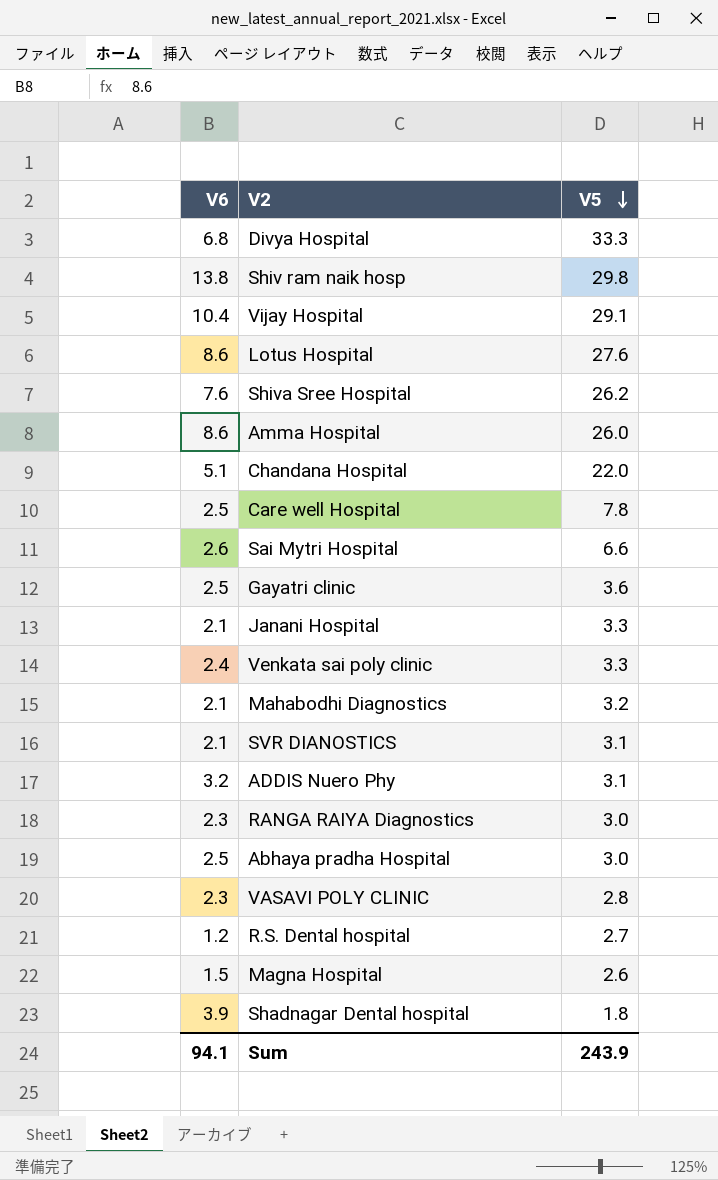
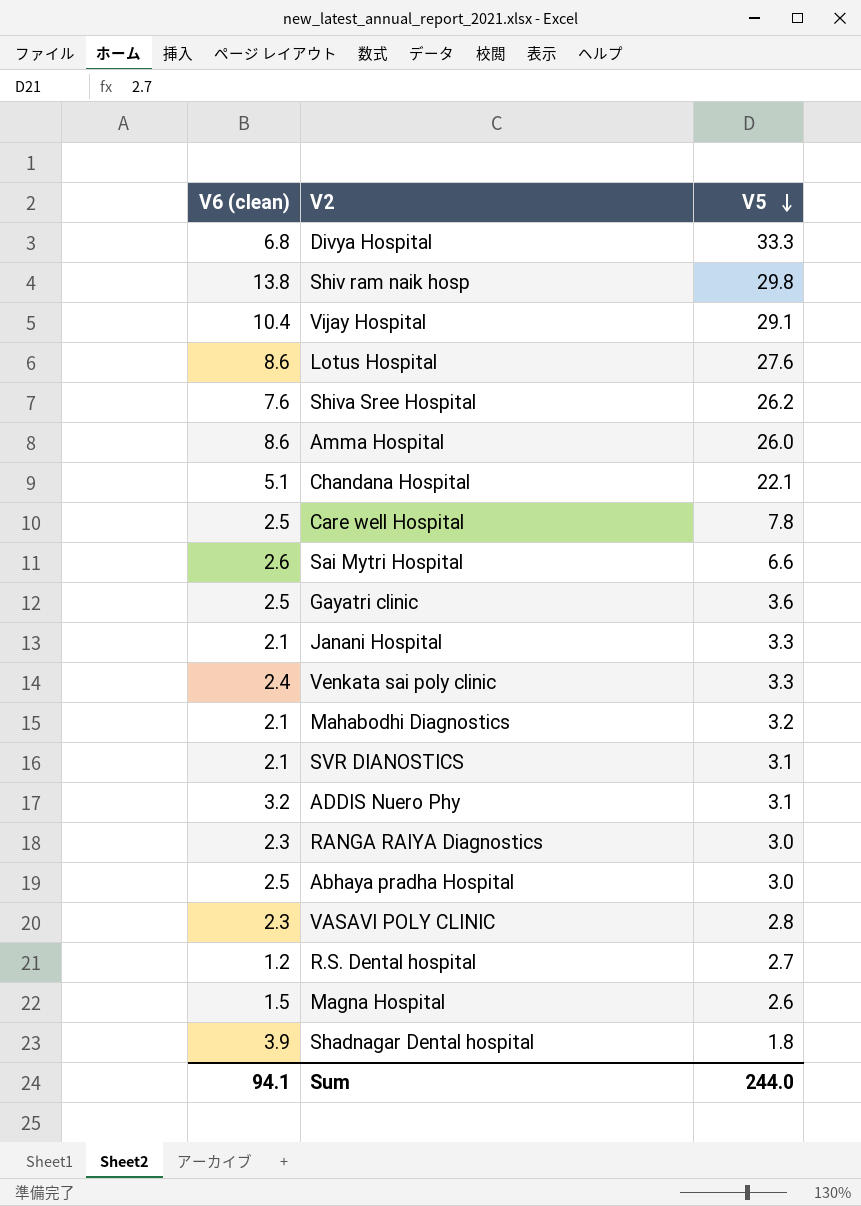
column name: V6 -> V6 (clean)
Chandana Hospital | V5: 22.0 -> 22.1
Sum | V5: 243.9 -> 244.0

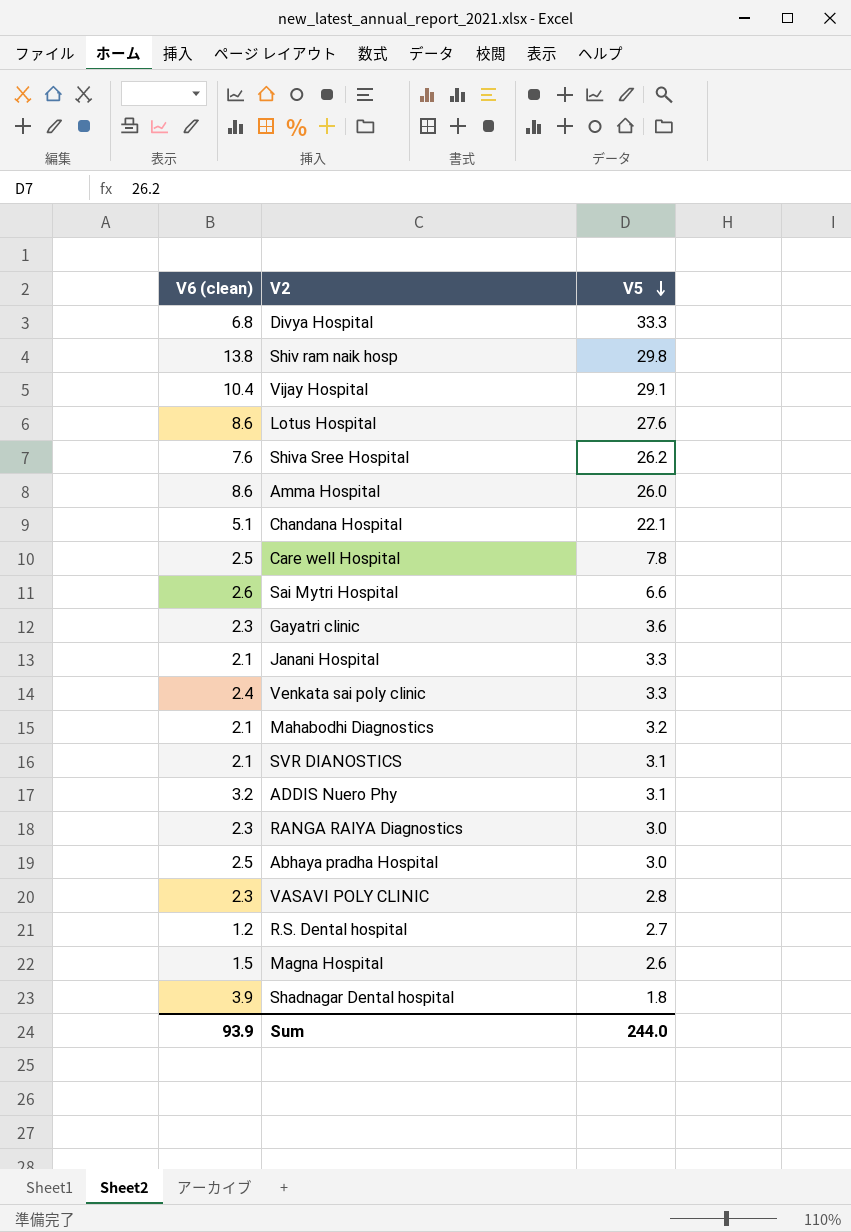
Gayatri clinic | V6 (clean): 2.5 -> 2.3
Sum | V6 (clean): 94.1 -> 93.9

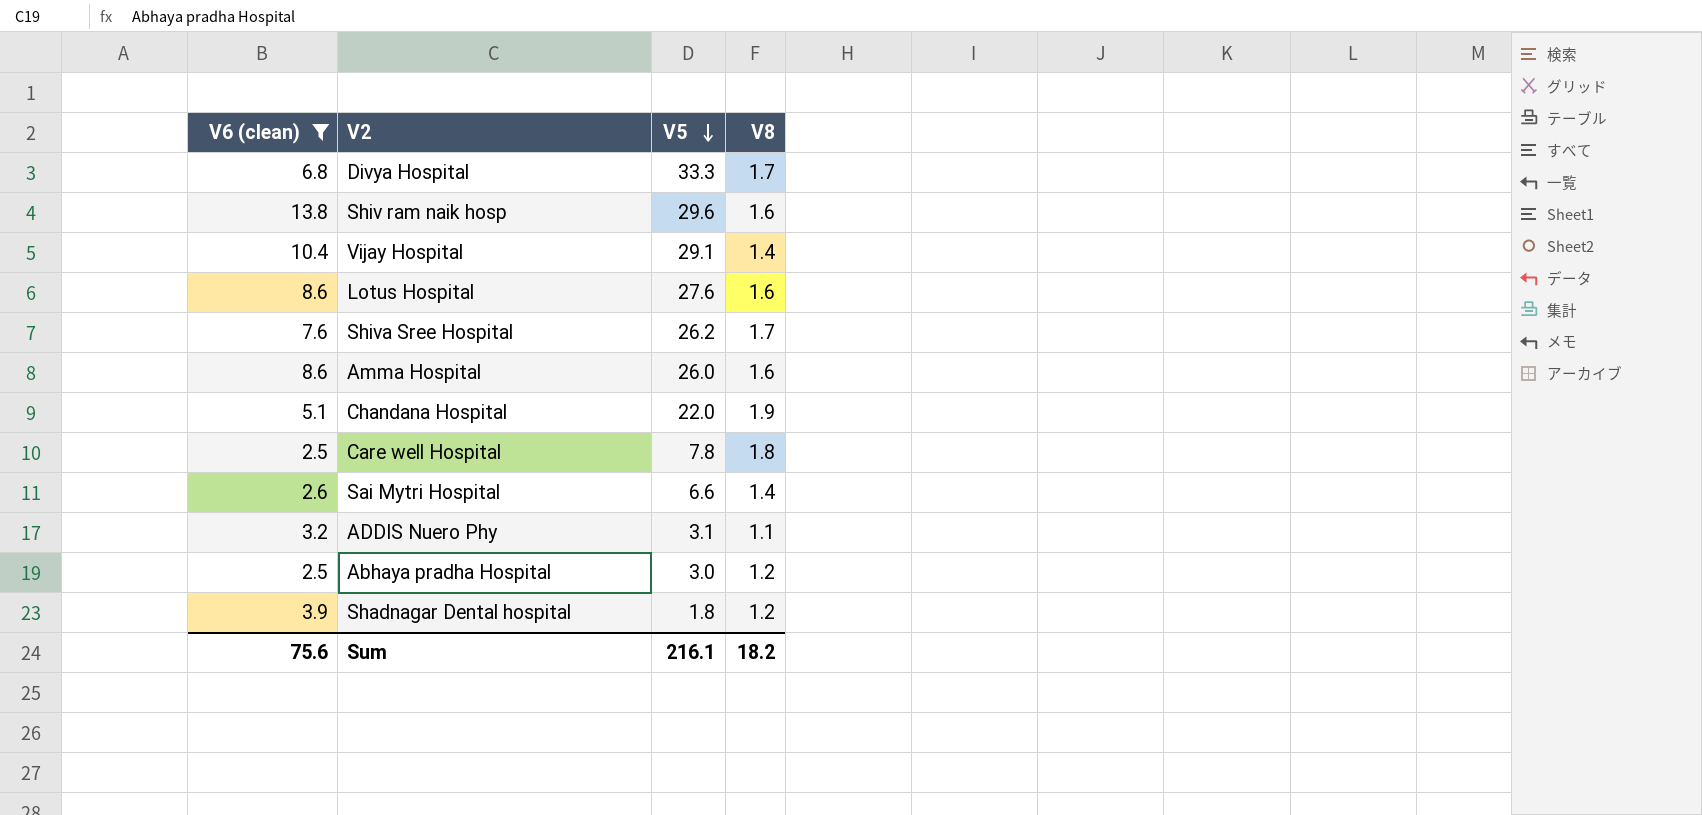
filter: none -> V6 (clean) >= 2.5
column V8 | position: none -> 4
Shiv ram naik hosp | V5: 29.8 -> 29.6
Chandana Hospital | V5: 22.1 -> 22.0
Sum | V6 (clean): 93.9 -> 75.6
Sum | V5: 244.0 -> 216.1

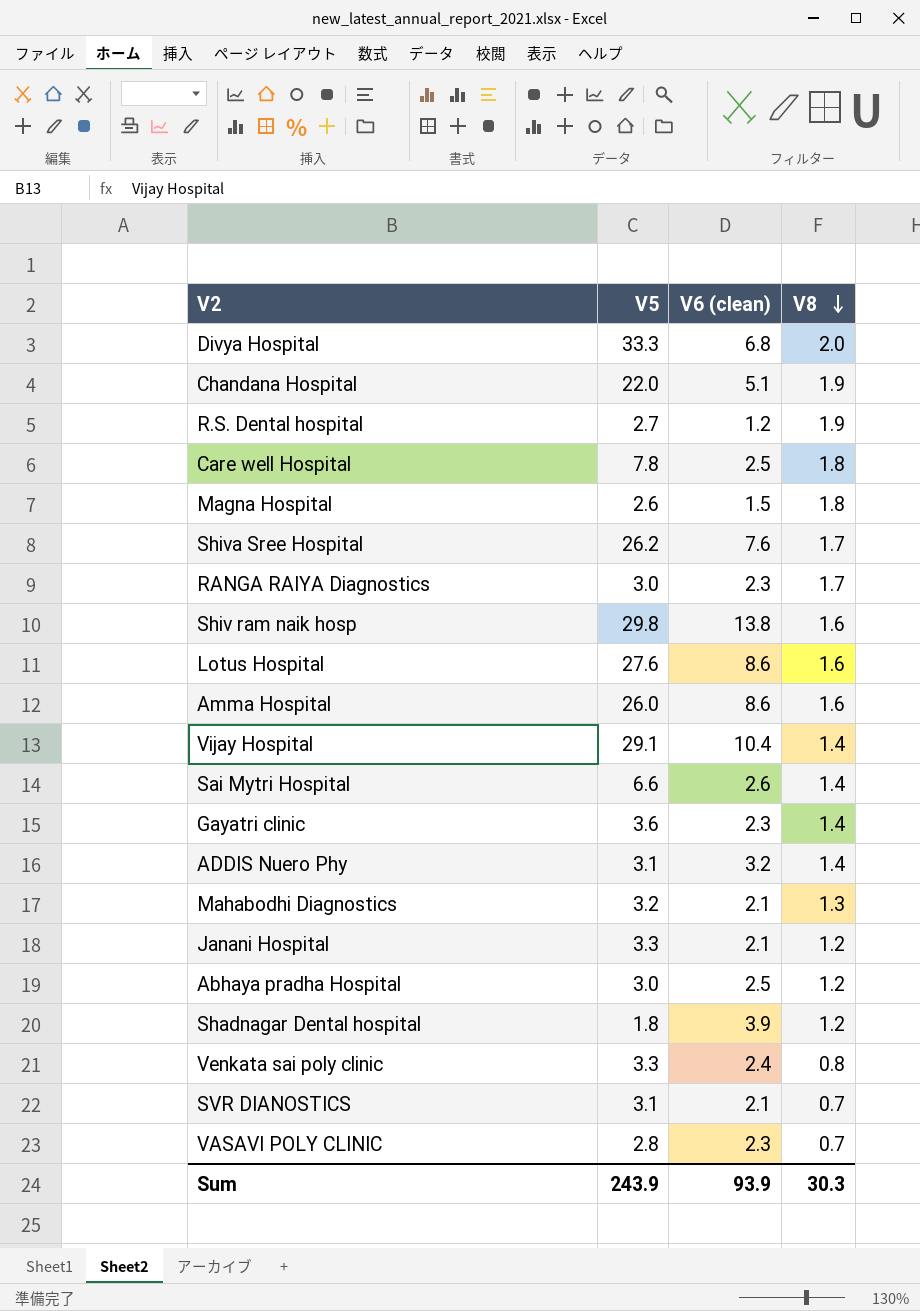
filter: V6 (clean) >= 2.5 -> none
row order: V5 descending -> V8 descending
column V6 (clean) | position: 1 -> 3
Divya Hospital | V8: 1.7 -> 2.0
Shiv ram naik hosp | V5: 29.6 -> 29.8
ADDIS Nuero Phy | V8: 1.1 -> 1.4
Sum | V5: 216.1 -> 243.9
Sum | V6 (clean): 75.6 -> 93.9
Sum | V8: 18.2 -> 30.3

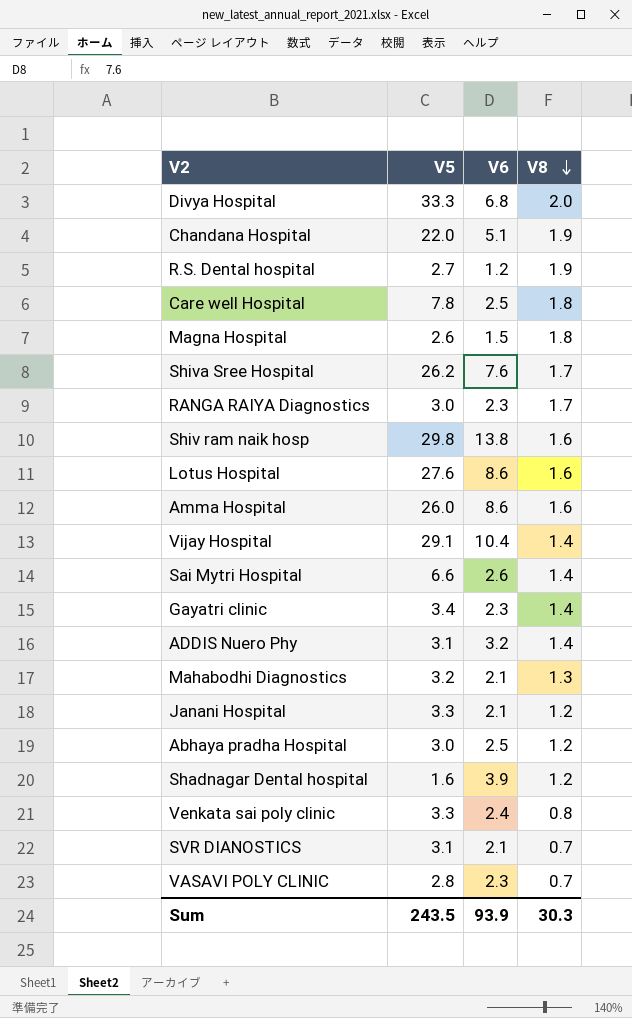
column name: V6 (clean) -> V6
Gayatri clinic | V5: 3.6 -> 3.4
Shadnagar Dental hospital | V5: 1.8 -> 1.6
Sum | V5: 243.9 -> 243.5

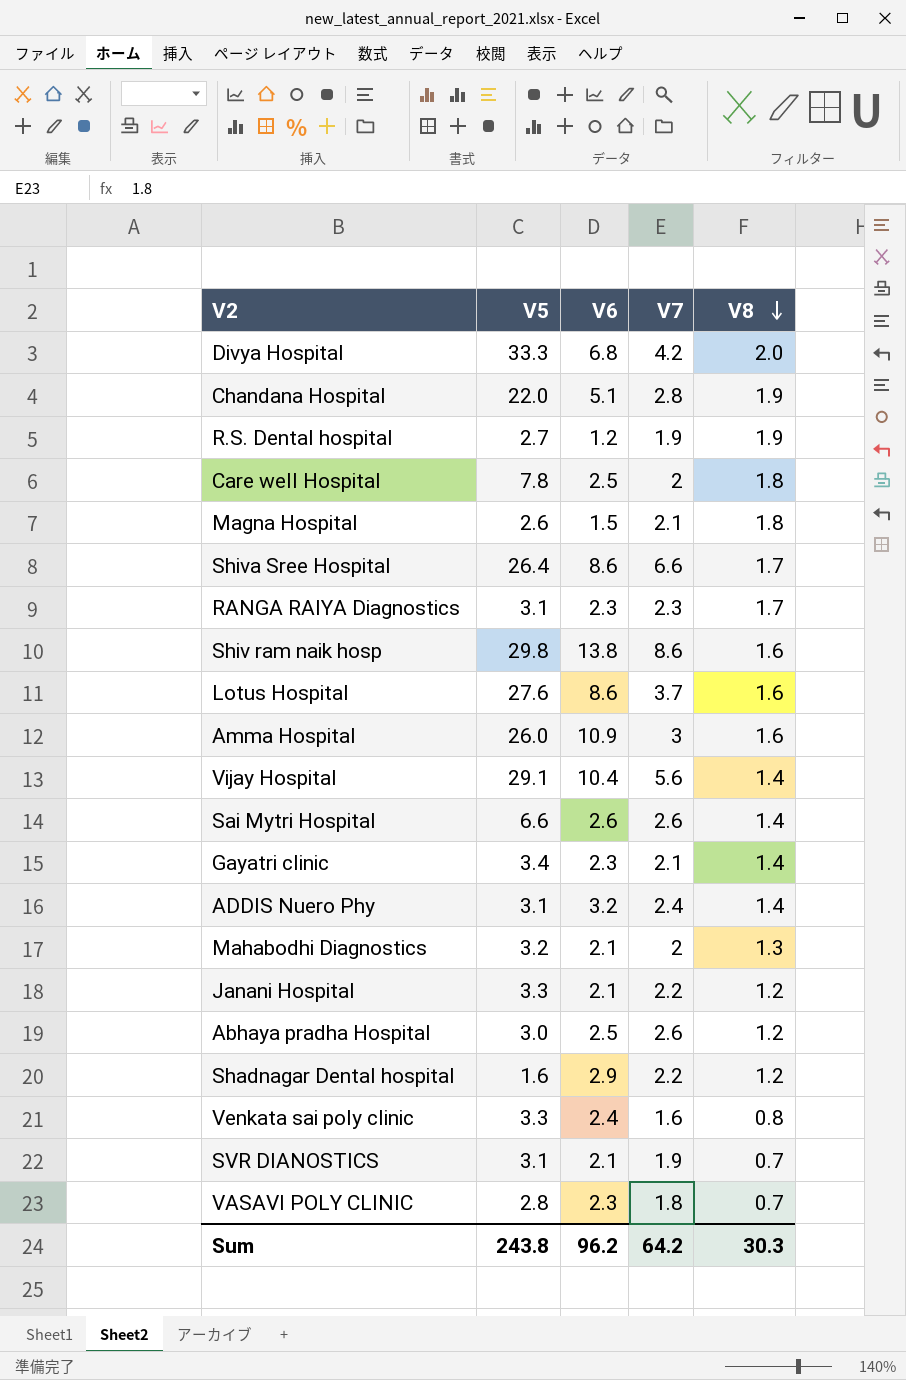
column V7 | position: none -> 4
Shiva Sree Hospital | V5: 26.2 -> 26.4
Shiva Sree Hospital | V6: 7.6 -> 8.6
RANGA RAIYA Diagnostics | V5: 3.0 -> 3.1
Amma Hospital | V6: 8.6 -> 10.9
Shadnagar Dental hospital | V6: 3.9 -> 2.9
Sum | V5: 243.5 -> 243.8
Sum | V6: 93.9 -> 96.2

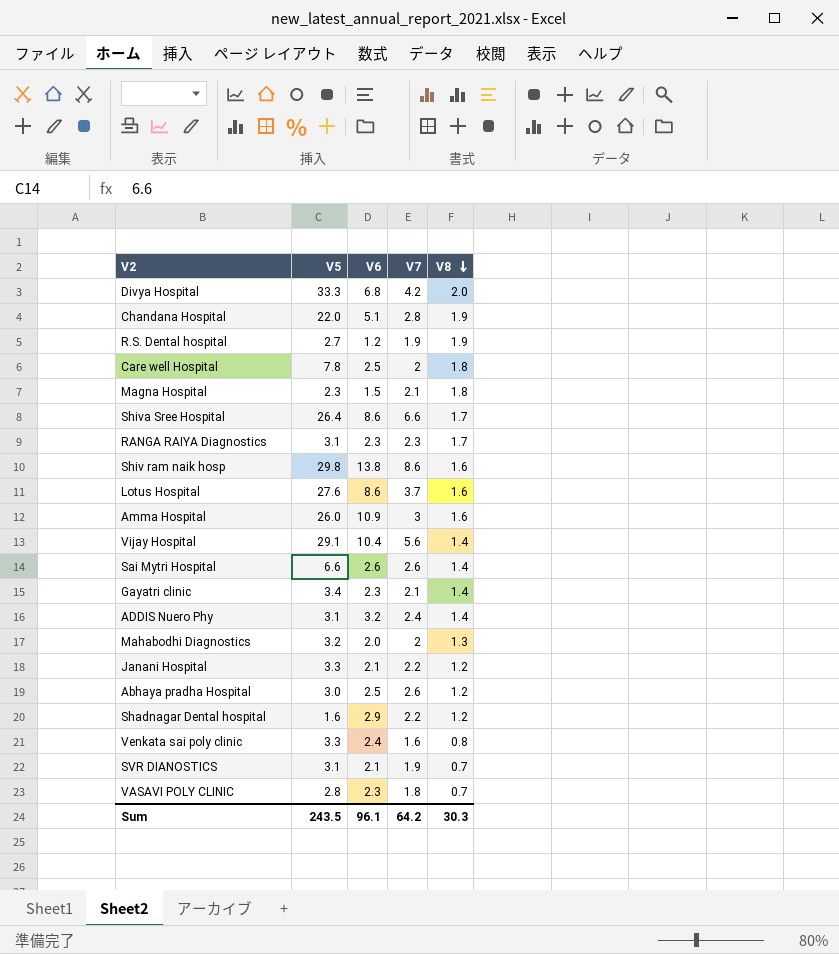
Magna Hospital | V5: 2.6 -> 2.3
Mahabodhi Diagnostics | V6: 2.1 -> 2.0
Sum | V5: 243.8 -> 243.5
Sum | V6: 96.2 -> 96.1

